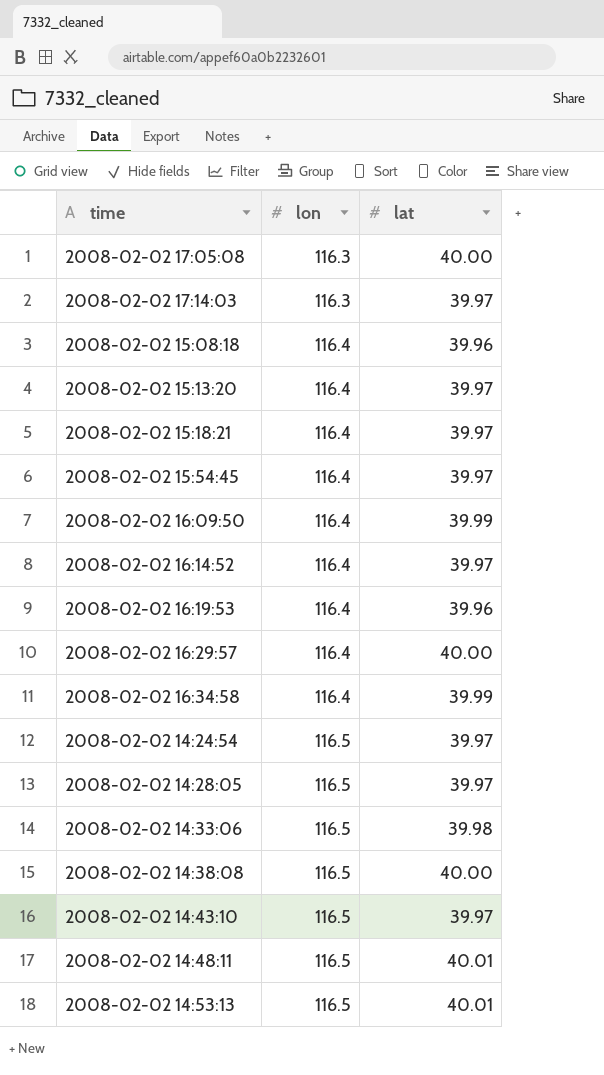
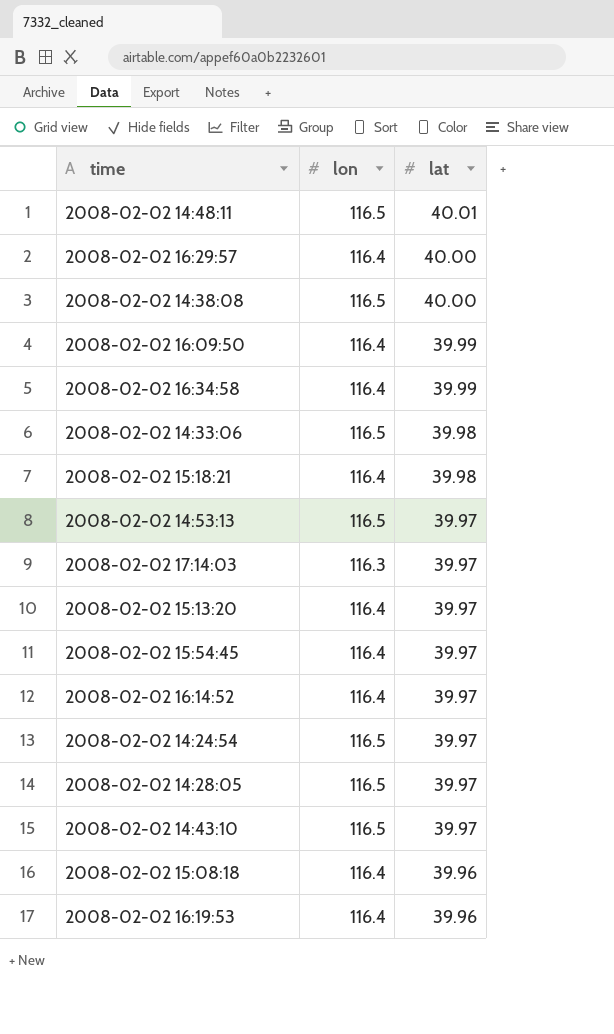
row order: lon ascending -> lat descending
row 2008-02-02 17:05:08: 116.3 | 40.00 -> none
2008-02-02 15:18:21 | lat: 39.97 -> 39.98
2008-02-02 14:53:13 | lat: 40.01 -> 39.97

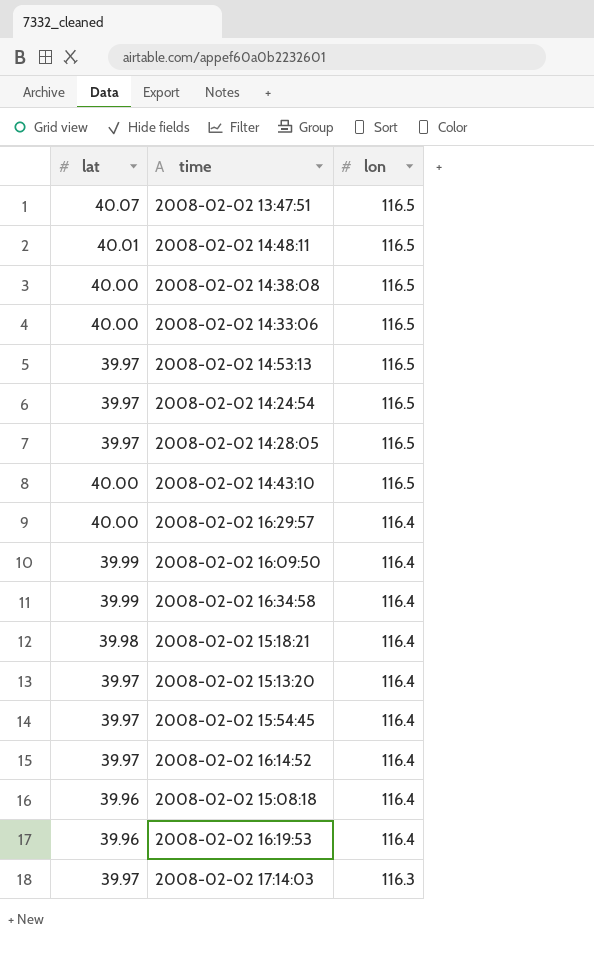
row order: lat descending -> lon descending
column lat | position: 3 -> 1
row 2008-02-02 13:47:51: none -> 40.07 | 116.5
2008-02-02 14:33:06 | lat: 39.98 -> 40.00
2008-02-02 14:43:10 | lat: 39.97 -> 40.00

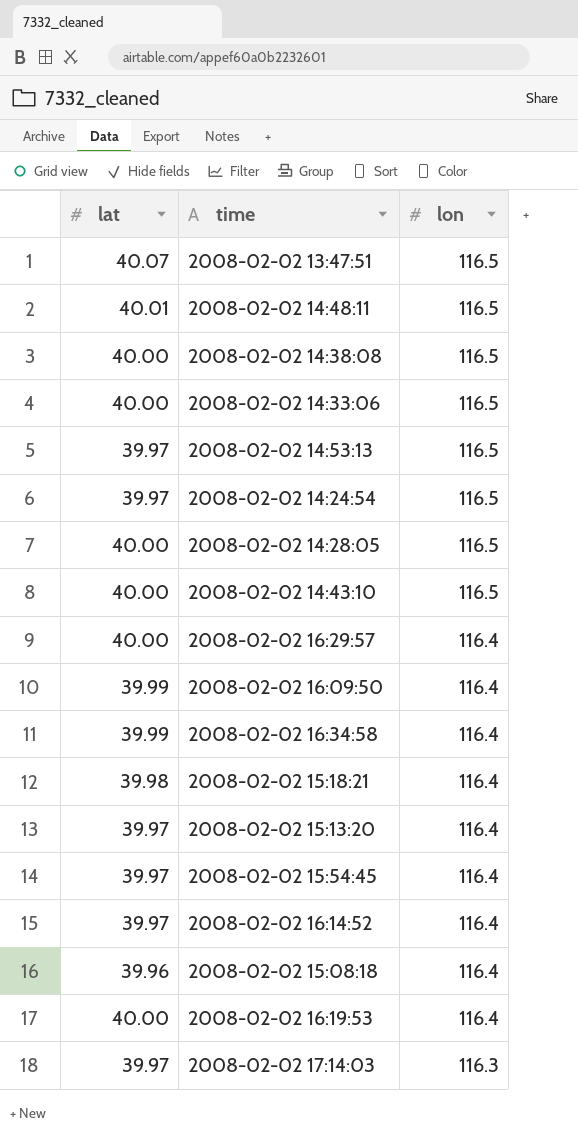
2008-02-02 14:28:05 | lat: 39.97 -> 40.00
2008-02-02 16:19:53 | lat: 39.96 -> 40.00

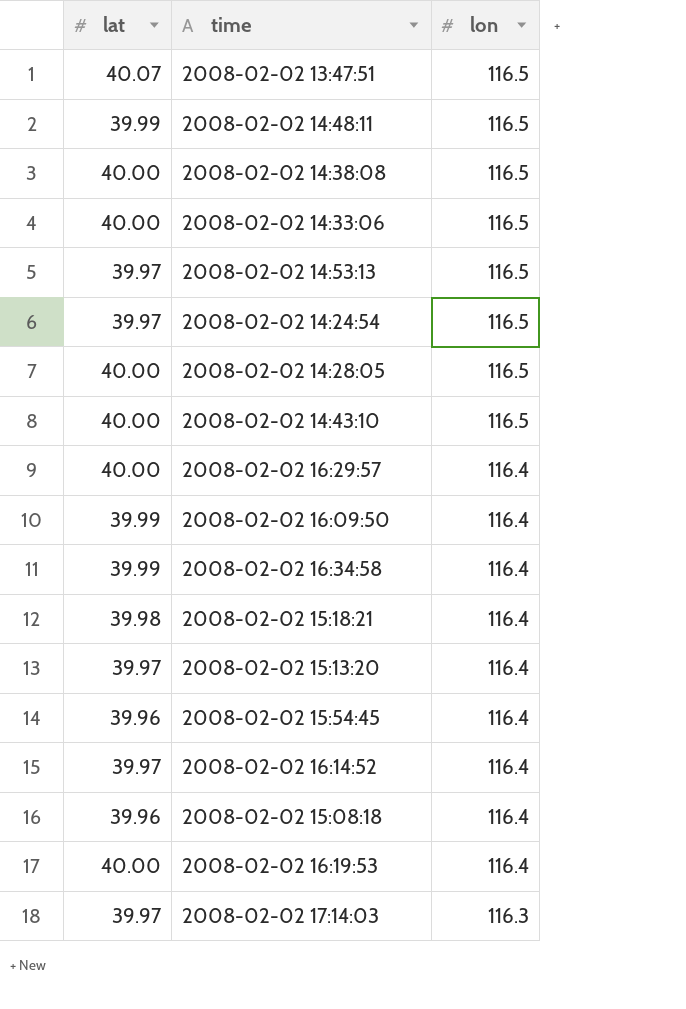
2008-02-02 14:48:11 | lat: 40.01 -> 39.99
2008-02-02 15:54:45 | lat: 39.97 -> 39.96

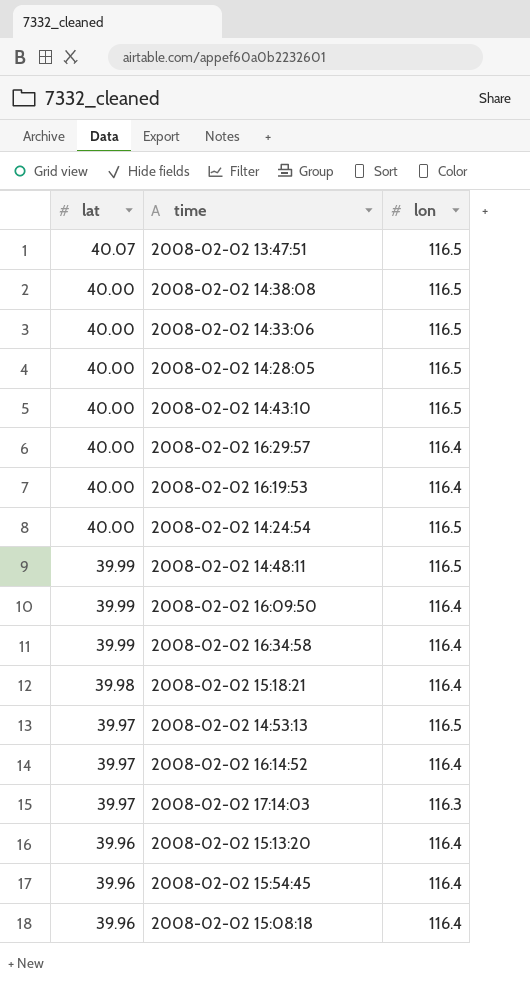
row order: lon descending -> lat descending
2008-02-02 14:24:54 | lat: 39.97 -> 40.00
2008-02-02 15:13:20 | lat: 39.97 -> 39.96

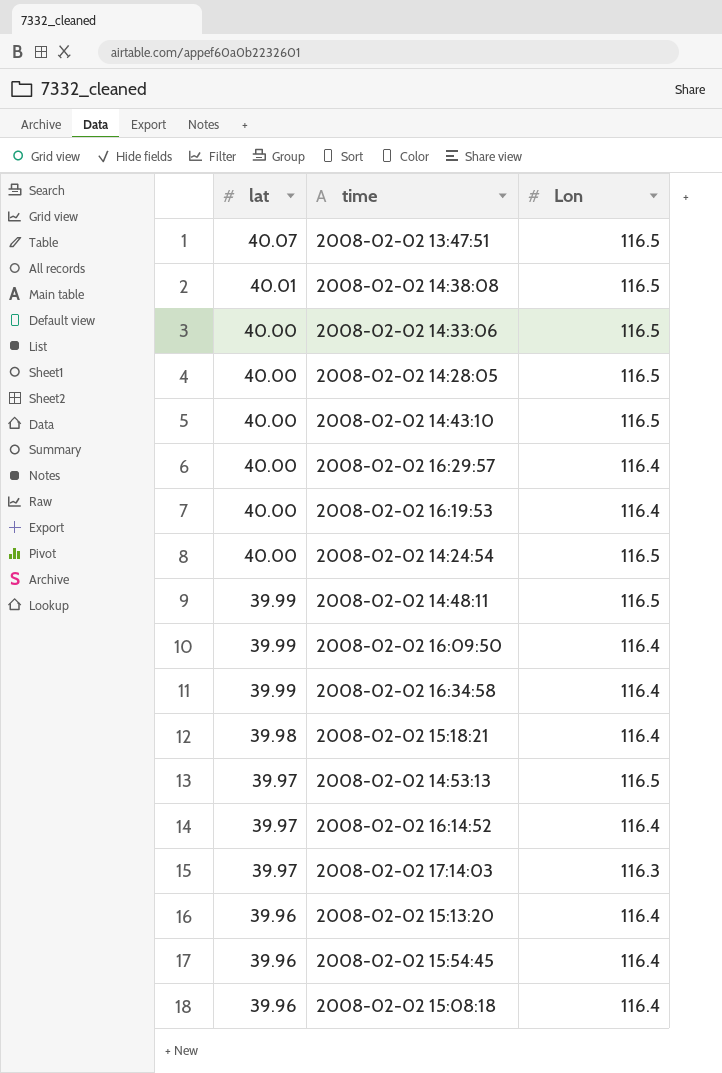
column name: lon -> Lon
2008-02-02 14:38:08 | lat: 40.00 -> 40.01

